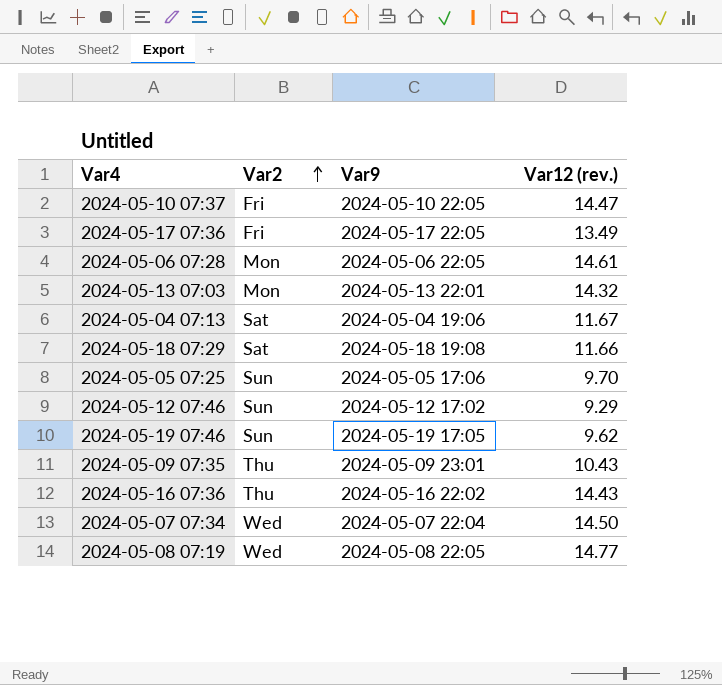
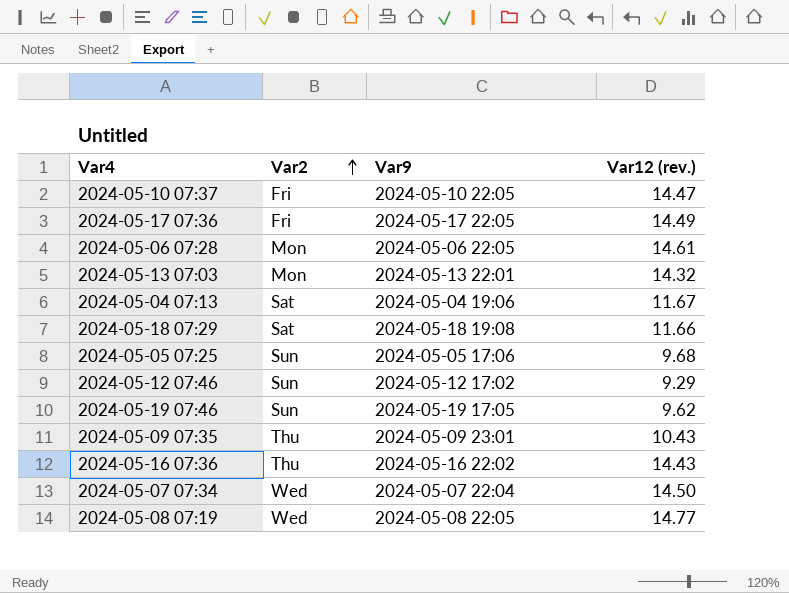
2024-05-17 07:36 | Var12 (rev.): 13.49 -> 14.49
2024-05-05 07:25 | Var12 (rev.): 9.70 -> 9.68

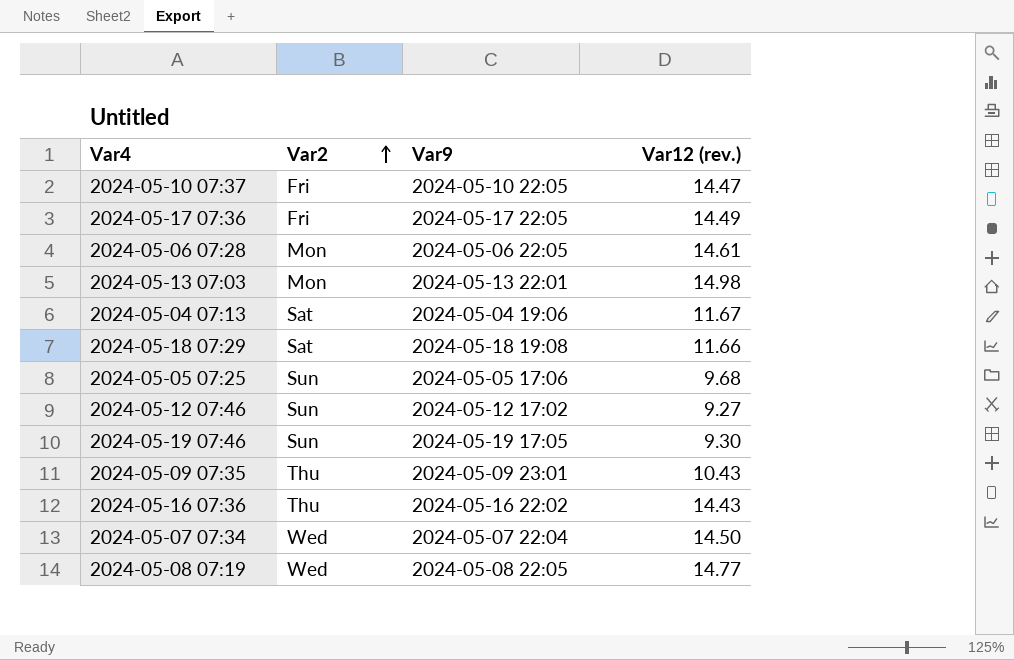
2024-05-13 07:03 | Var12 (rev.): 14.32 -> 14.98
2024-05-12 07:46 | Var12 (rev.): 9.29 -> 9.27
2024-05-19 07:46 | Var12 (rev.): 9.62 -> 9.30

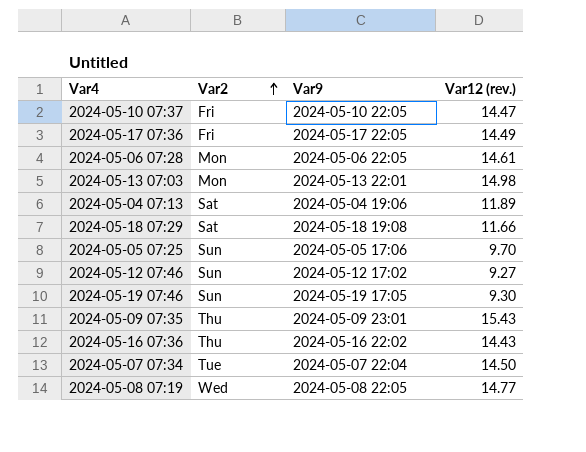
2024-05-04 07:13 | Var12 (rev.): 11.67 -> 11.89
2024-05-05 07:25 | Var12 (rev.): 9.68 -> 9.70
2024-05-09 07:35 | Var12 (rev.): 10.43 -> 15.43
2024-05-07 07:34 | Var2: Wed -> Tue

